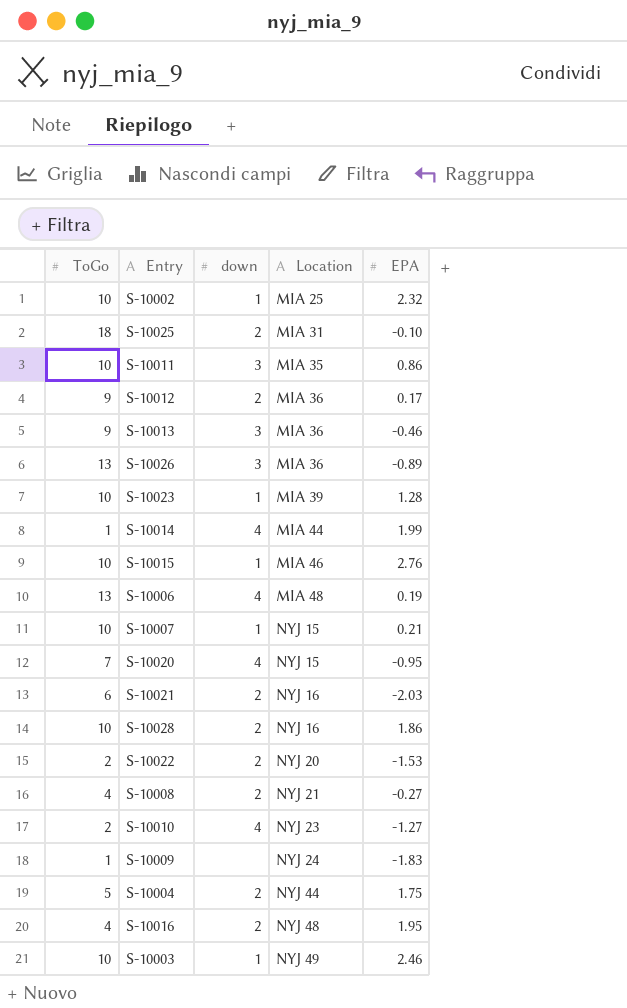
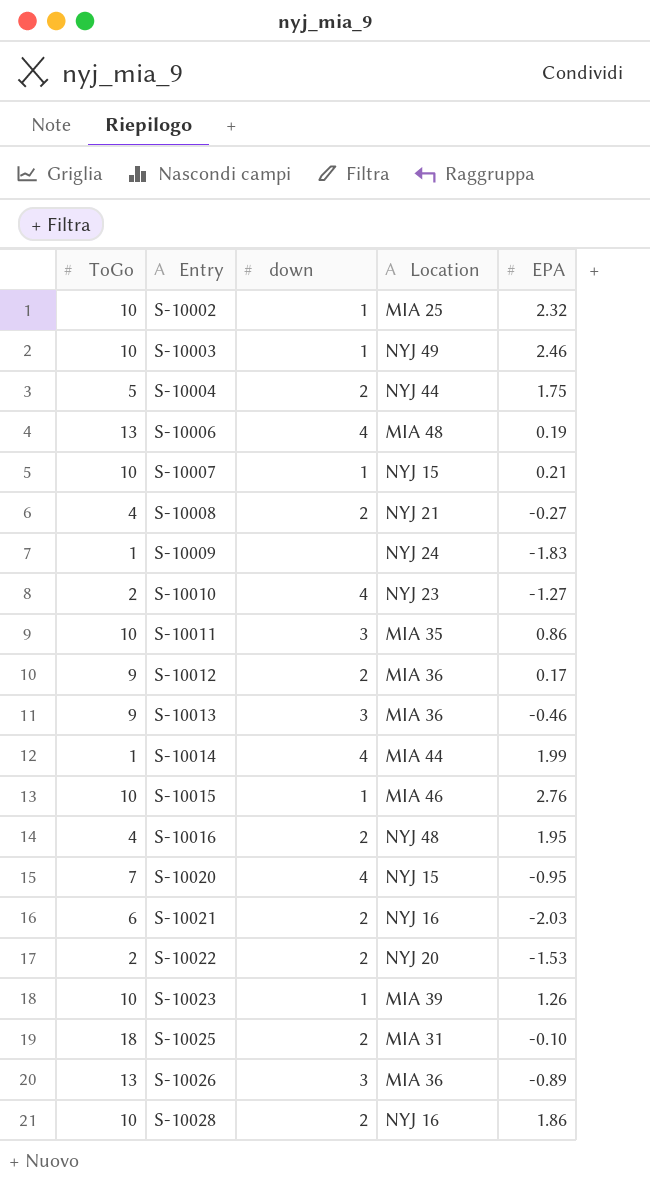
row order: Location ascending -> Entry ascending
S-10023 | EPA: 1.28 -> 1.26

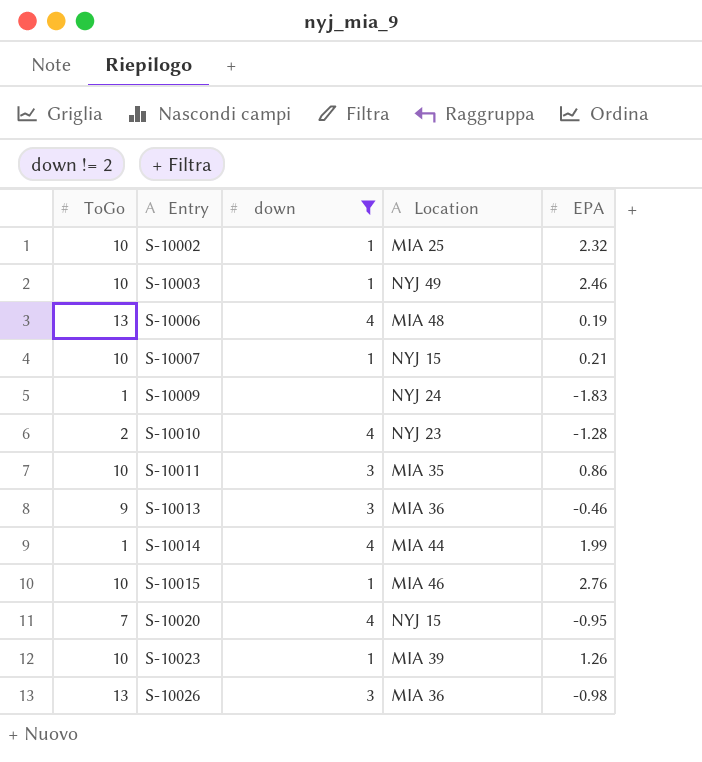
filter: none -> down != 2
S-10010 | EPA: -1.27 -> -1.28
S-10026 | EPA: -0.89 -> -0.98

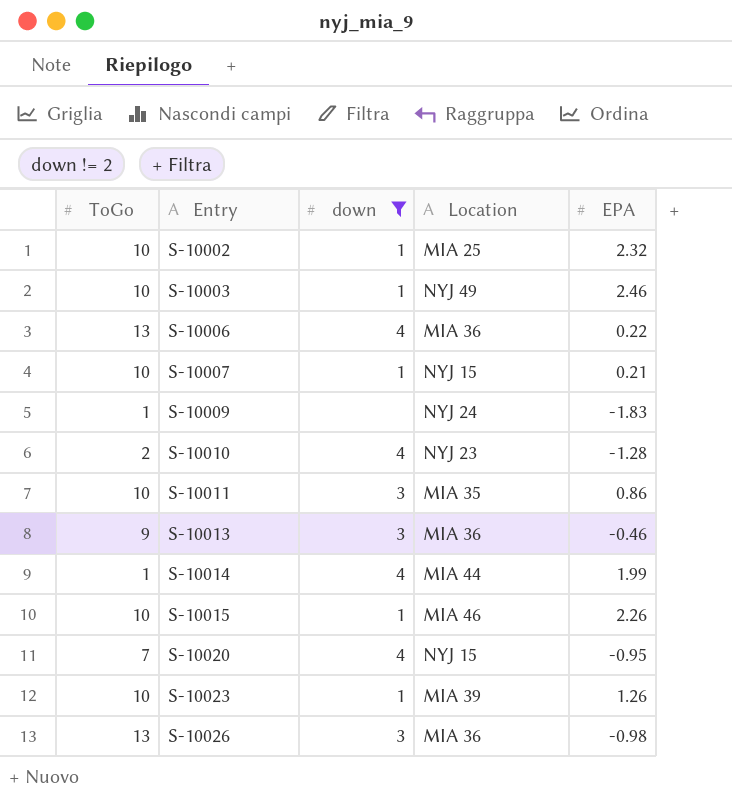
S-10006 | Location: MIA 48 -> MIA 36
S-10006 | EPA: 0.19 -> 0.22
S-10015 | EPA: 2.76 -> 2.26

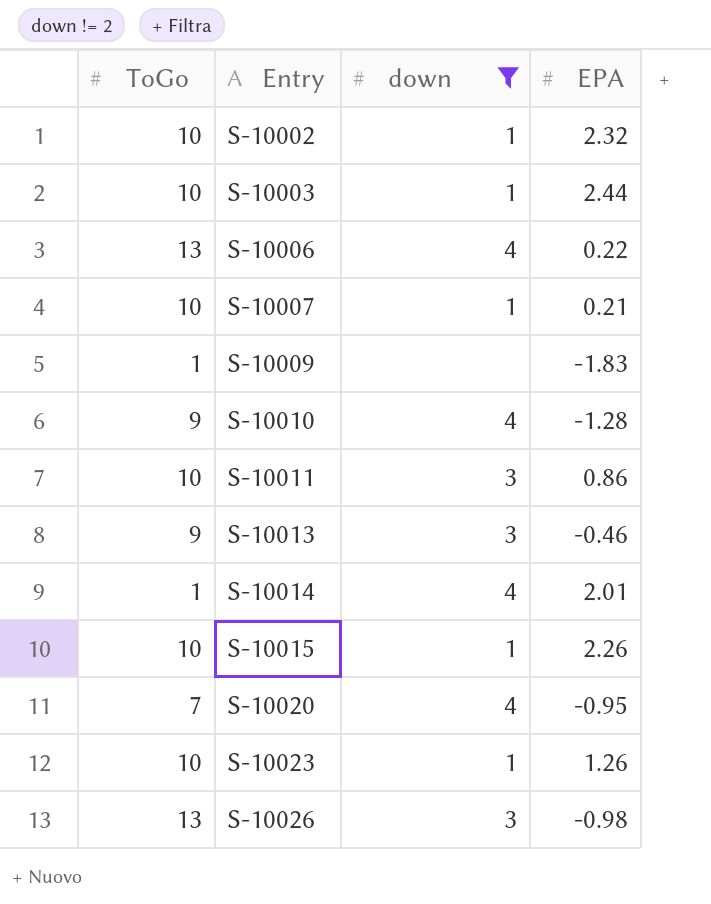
column Location | position: 4 -> none
S-10003 | EPA: 2.46 -> 2.44
S-10010 | ToGo: 2 -> 9
S-10014 | EPA: 1.99 -> 2.01

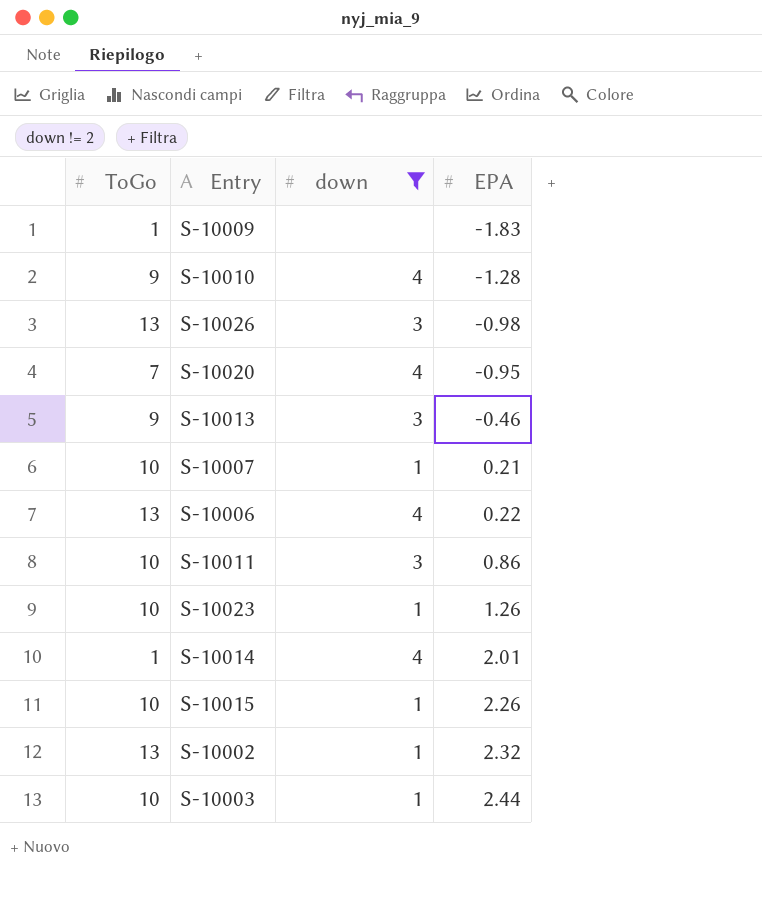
row order: Entry ascending -> EPA ascending
S-10002 | ToGo: 10 -> 13

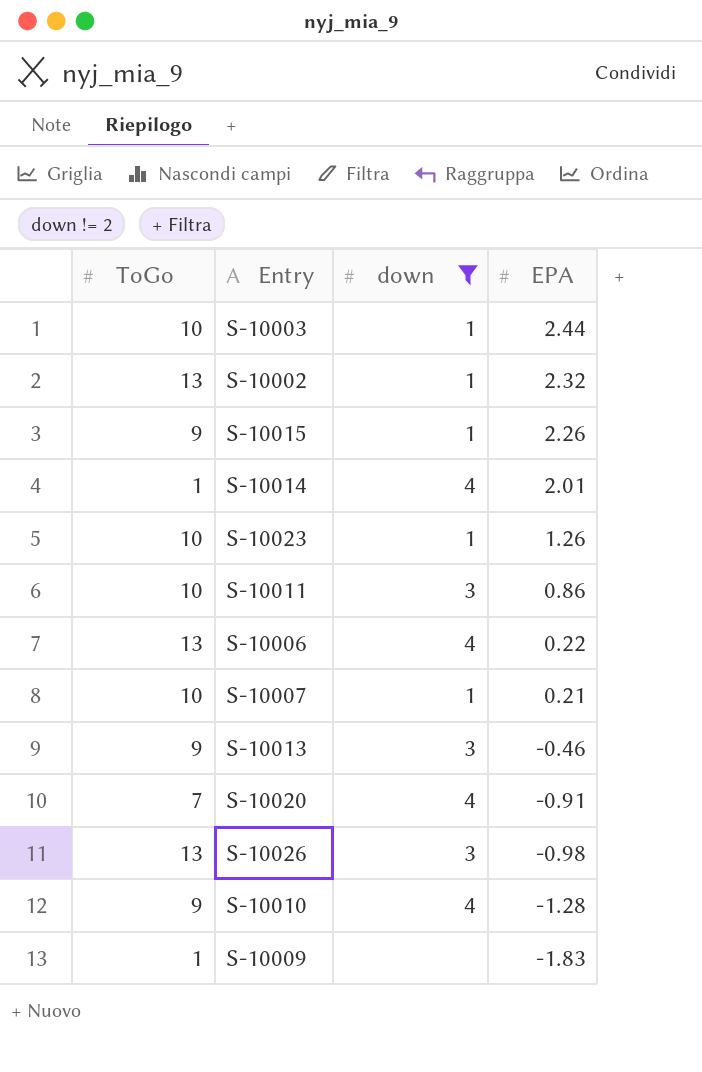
row order: EPA ascending -> EPA descending
S-10015 | ToGo: 10 -> 9
S-10020 | EPA: -0.95 -> -0.91

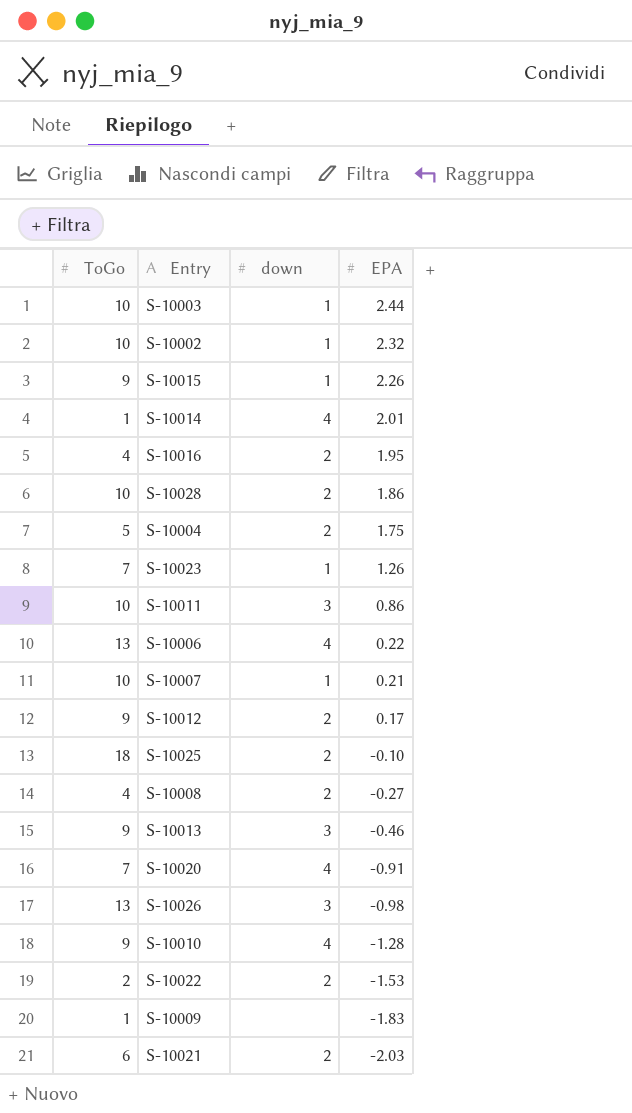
filter: down != 2 -> none
S-10002 | ToGo: 13 -> 10
S-10023 | ToGo: 10 -> 7

